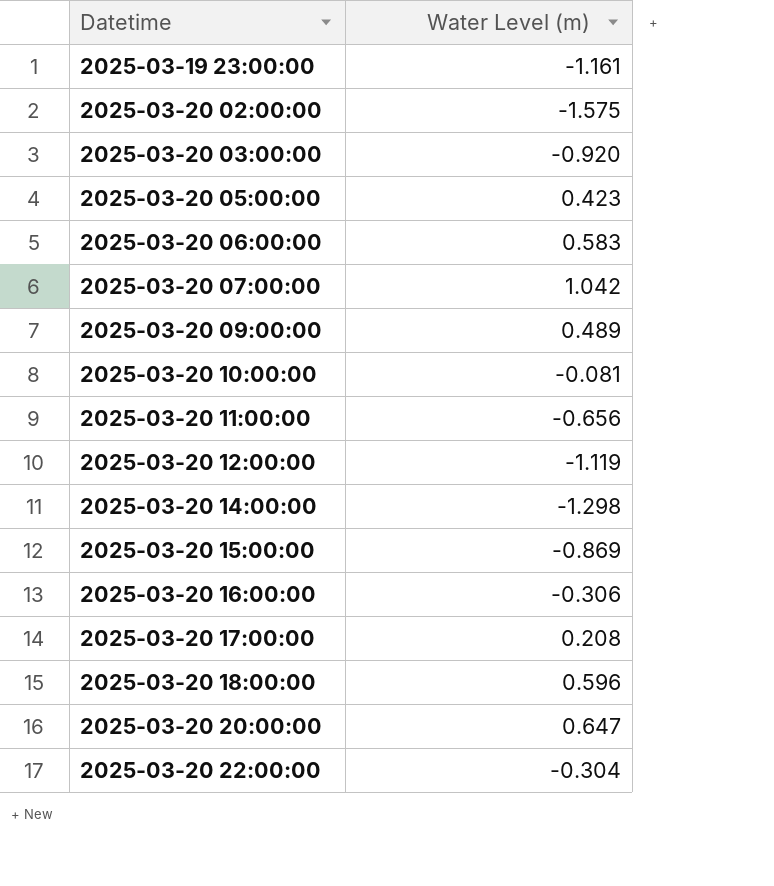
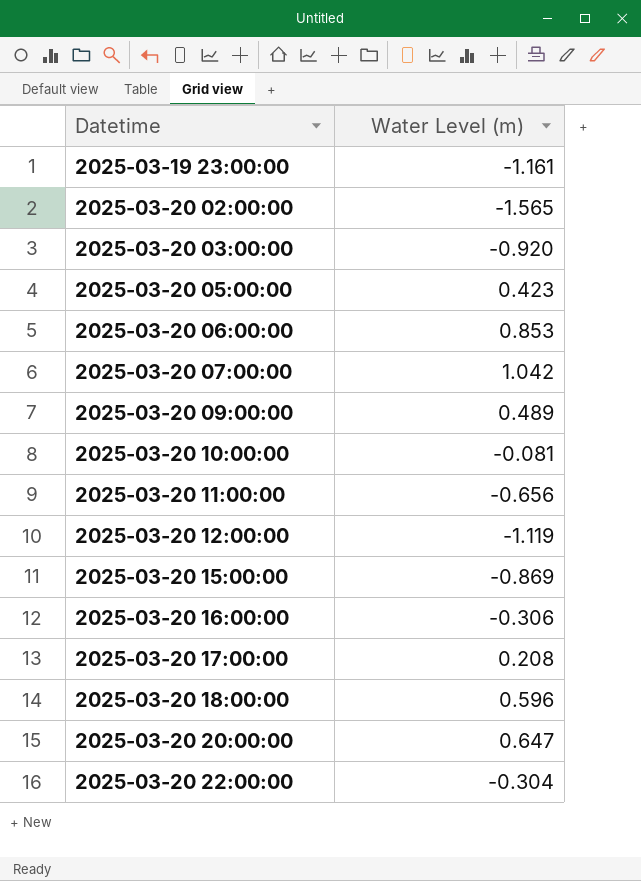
row 2025-03-20 14:00:00: -1.298 -> none
2025-03-20 02:00:00 | Water Level (m): -1.575 -> -1.565
2025-03-20 06:00:00 | Water Level (m): 0.583 -> 0.853

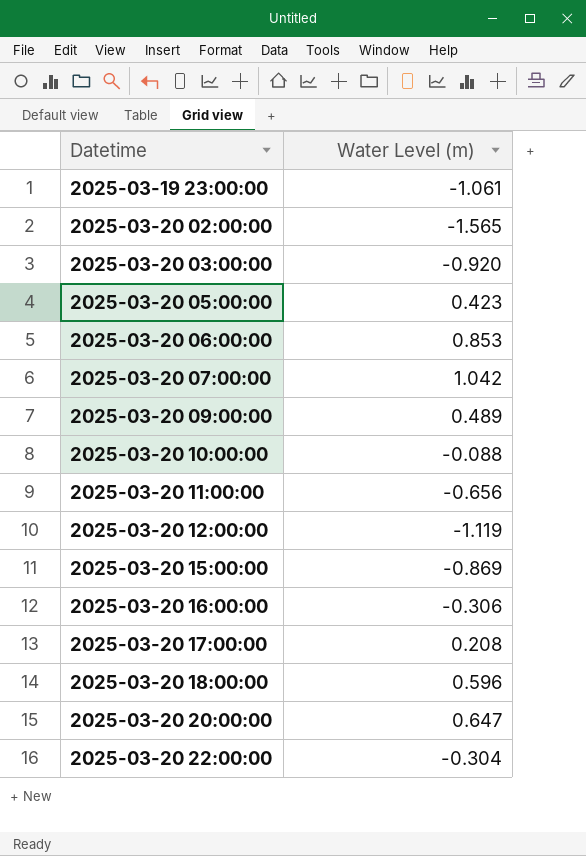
2025-03-19 23:00:00 | Water Level (m): -1.161 -> -1.061
2025-03-20 10:00:00 | Water Level (m): -0.081 -> -0.088

